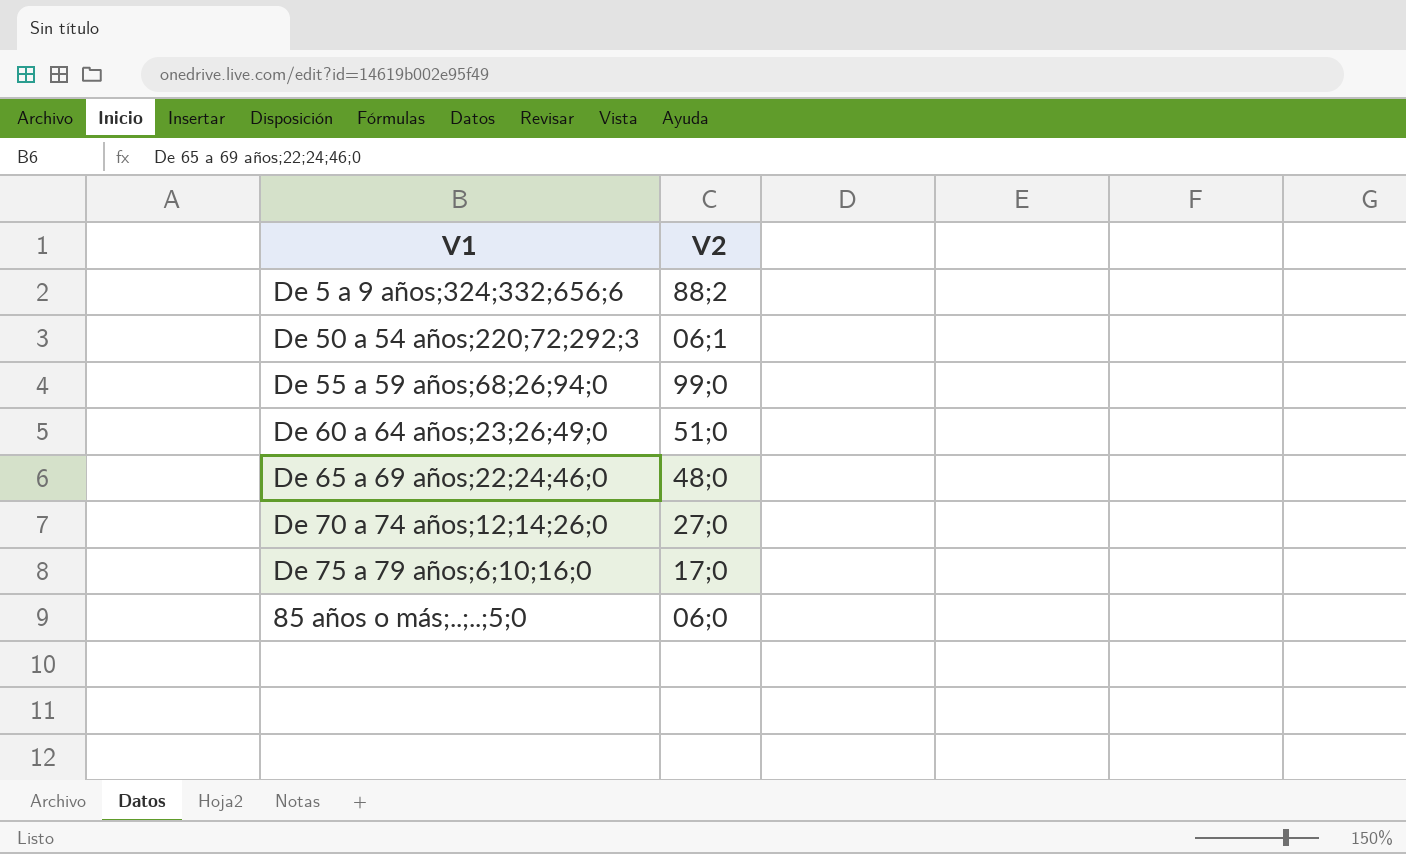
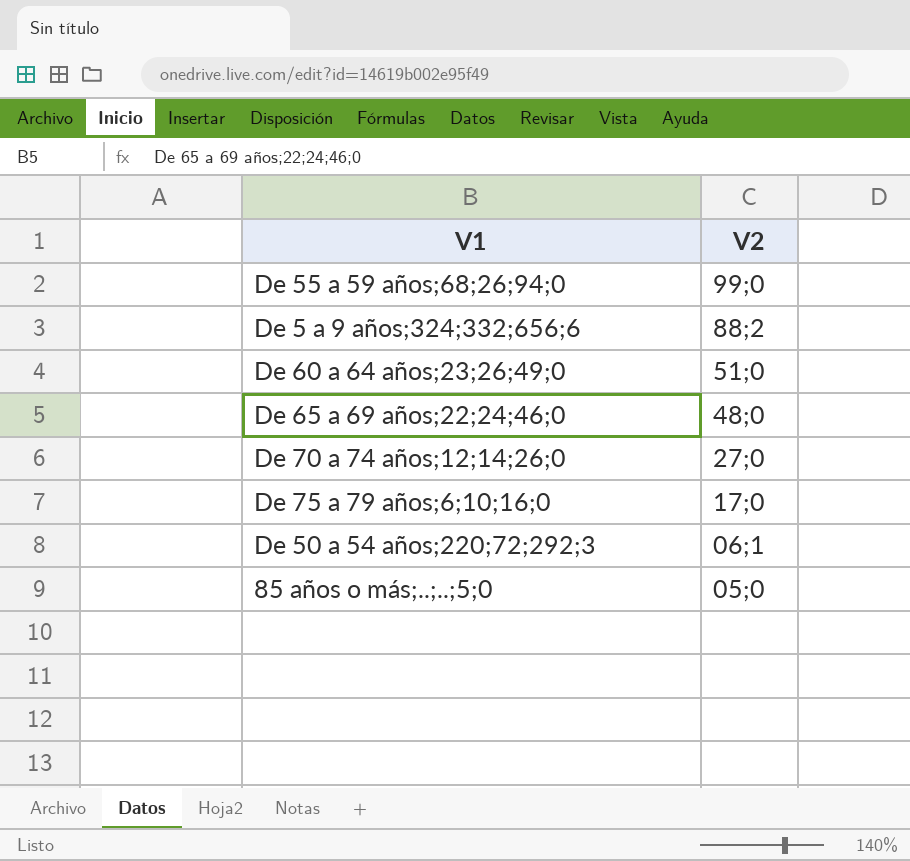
row order: none -> V2 descending
85 años o más;..;..;5;0 | V2: 06;0 -> 05;0

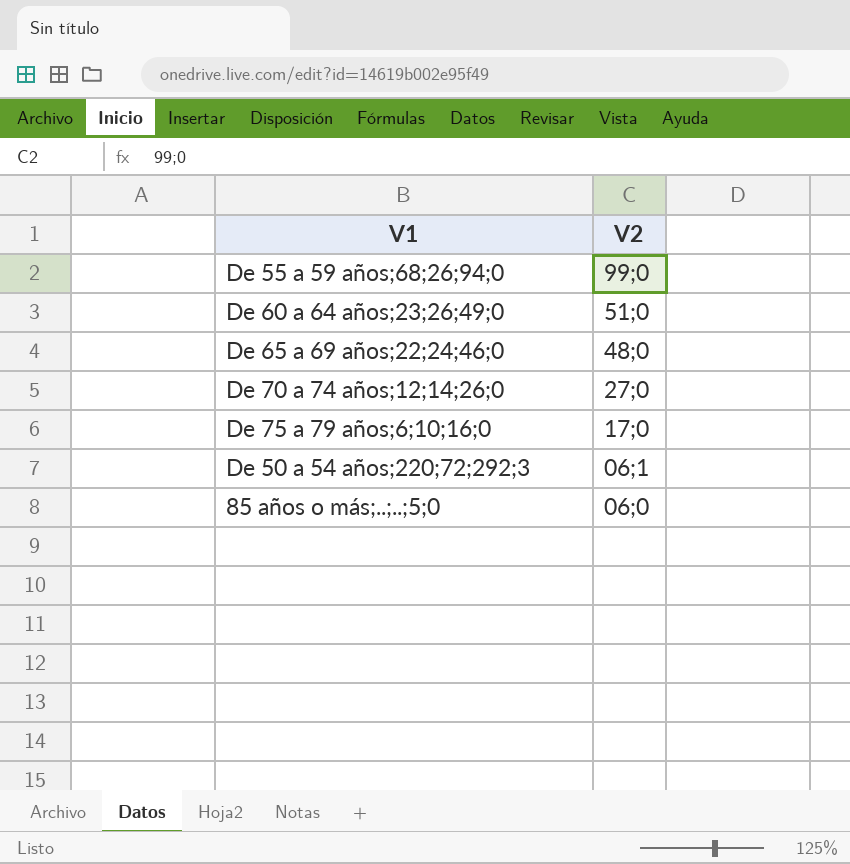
row De 5 a 9 años;324;332;656;6: 88;2 -> none
85 años o más;..;..;5;0 | V2: 05;0 -> 06;0

